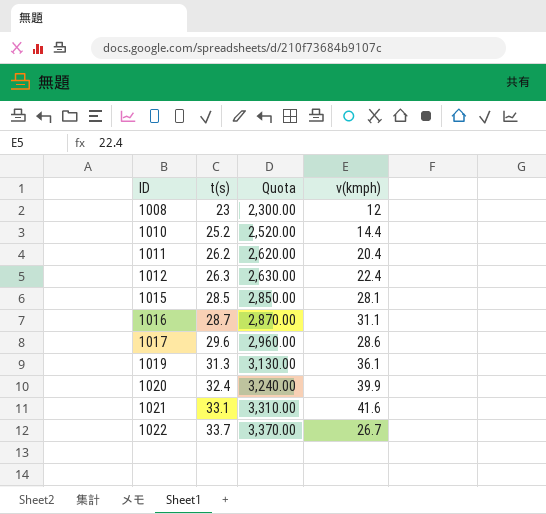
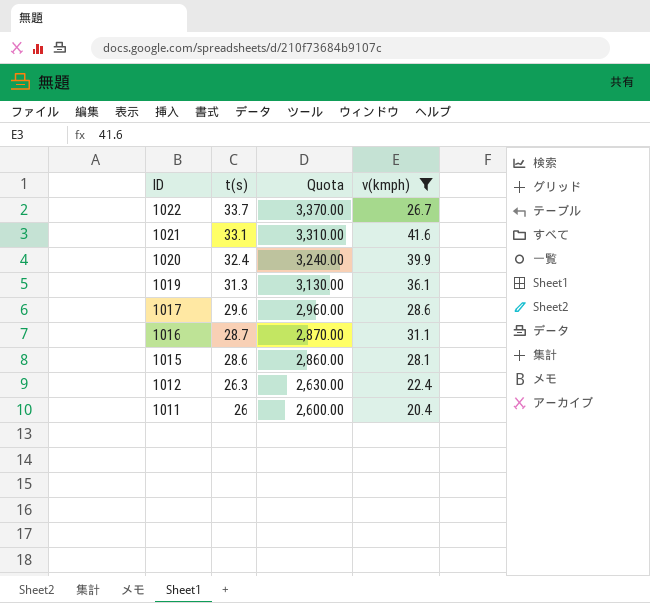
filter: none -> v(kmph) >= 20.4
row order: ID ascending -> ID descending
1015 | t(s): 28.5 -> 28.6
1015 | Quota: 2,850.00 -> 2,860.00
1011 | t(s): 26.2 -> 26
1011 | Quota: 2,620.00 -> 2,600.00

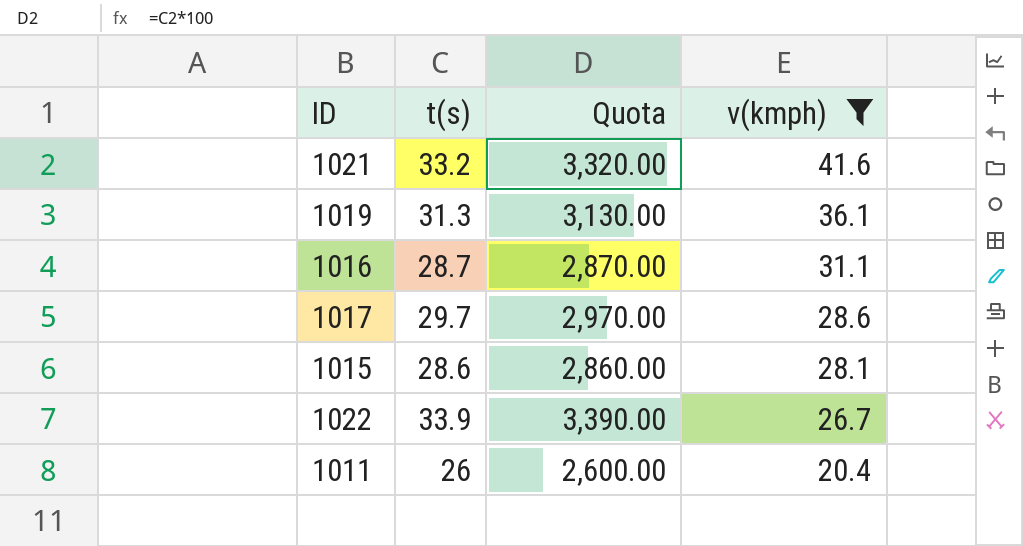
row order: ID descending -> v(kmph) descending
row 1020: 32.4 | 3,240.00 | 39.9 -> none
row 1012: 26.3 | 2,630.00 | 22.4 -> none
1021 | t(s): 33.1 -> 33.2
1021 | Quota: 3,310.00 -> 3,320.00
1017 | t(s): 29.6 -> 29.7
1017 | Quota: 2,960.00 -> 2,970.00
1022 | t(s): 33.7 -> 33.9
1022 | Quota: 3,370.00 -> 3,390.00

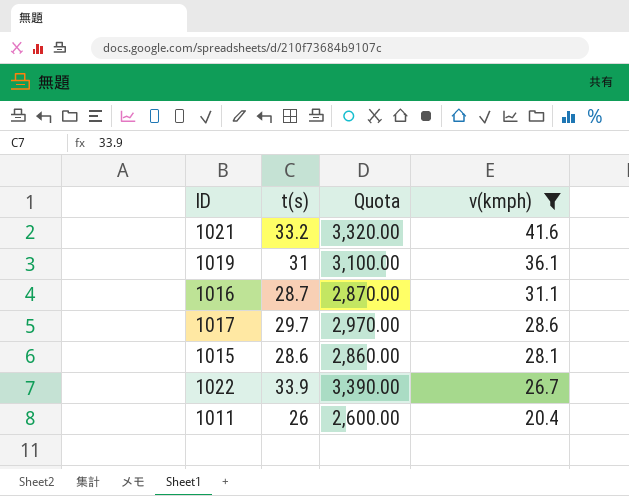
1019 | t(s): 31.3 -> 31
1019 | Quota: 3,130.00 -> 3,100.00

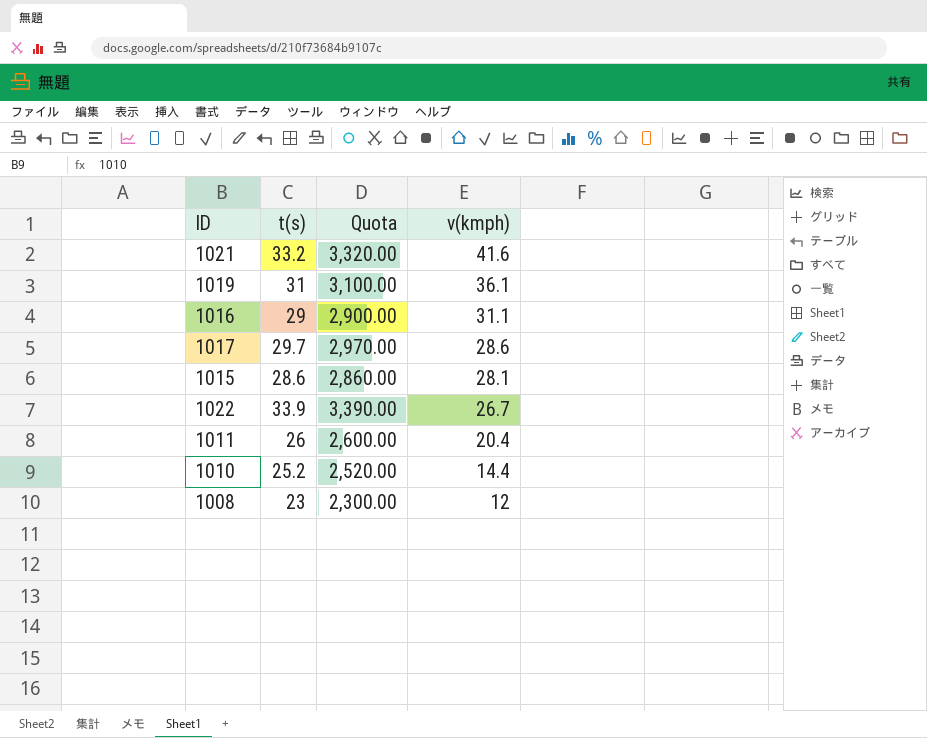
filter: v(kmph) >= 20.4 -> none
1016 | t(s): 28.7 -> 29
1016 | Quota: 2,870.00 -> 2,900.00

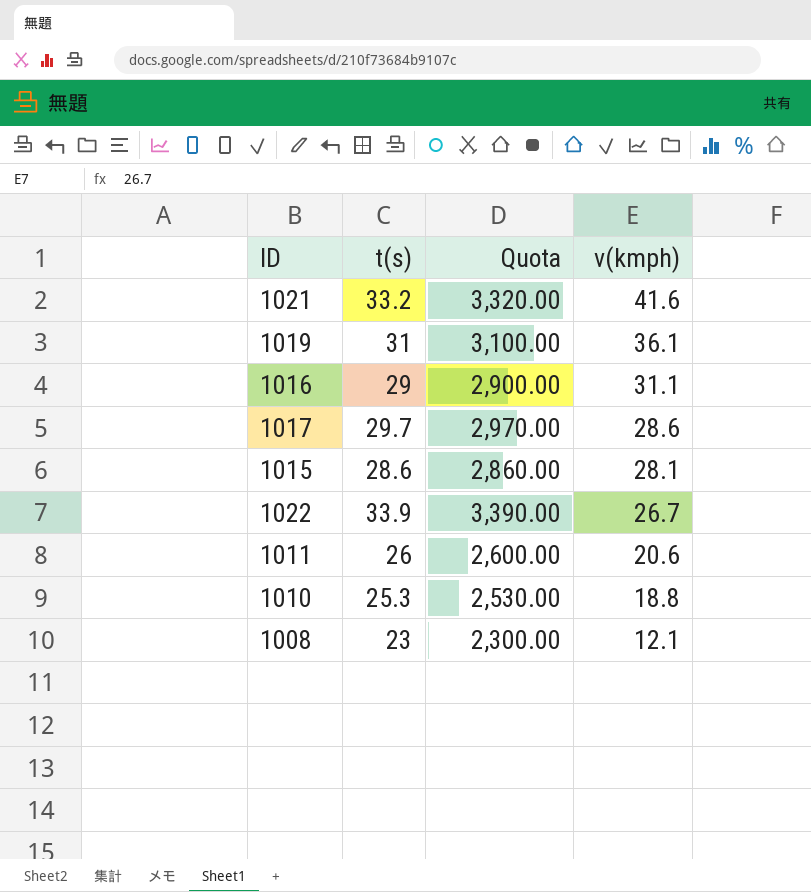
1011 | v(kmph): 20.4 -> 20.6
1010 | t(s): 25.2 -> 25.3
1010 | Quota: 2,520.00 -> 2,530.00
1010 | v(kmph): 14.4 -> 18.8
1008 | v(kmph): 12 -> 12.1

